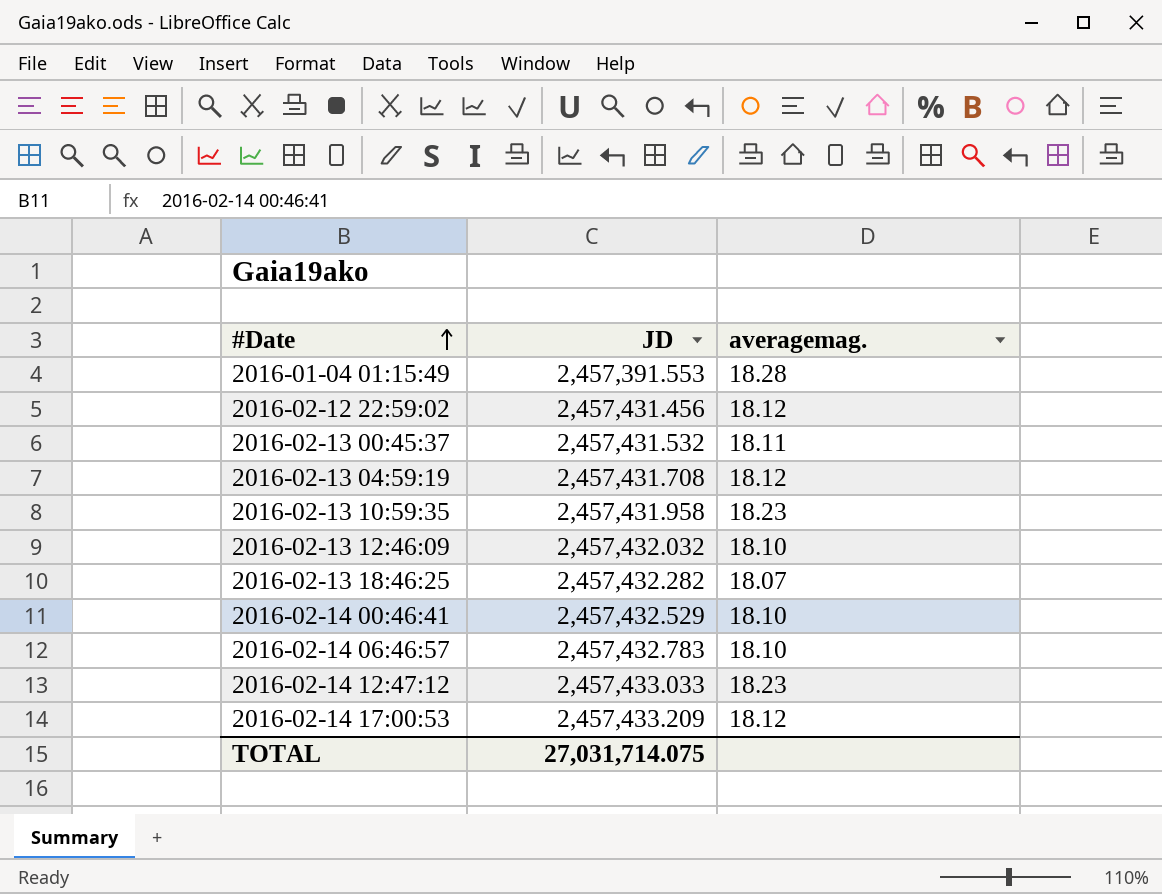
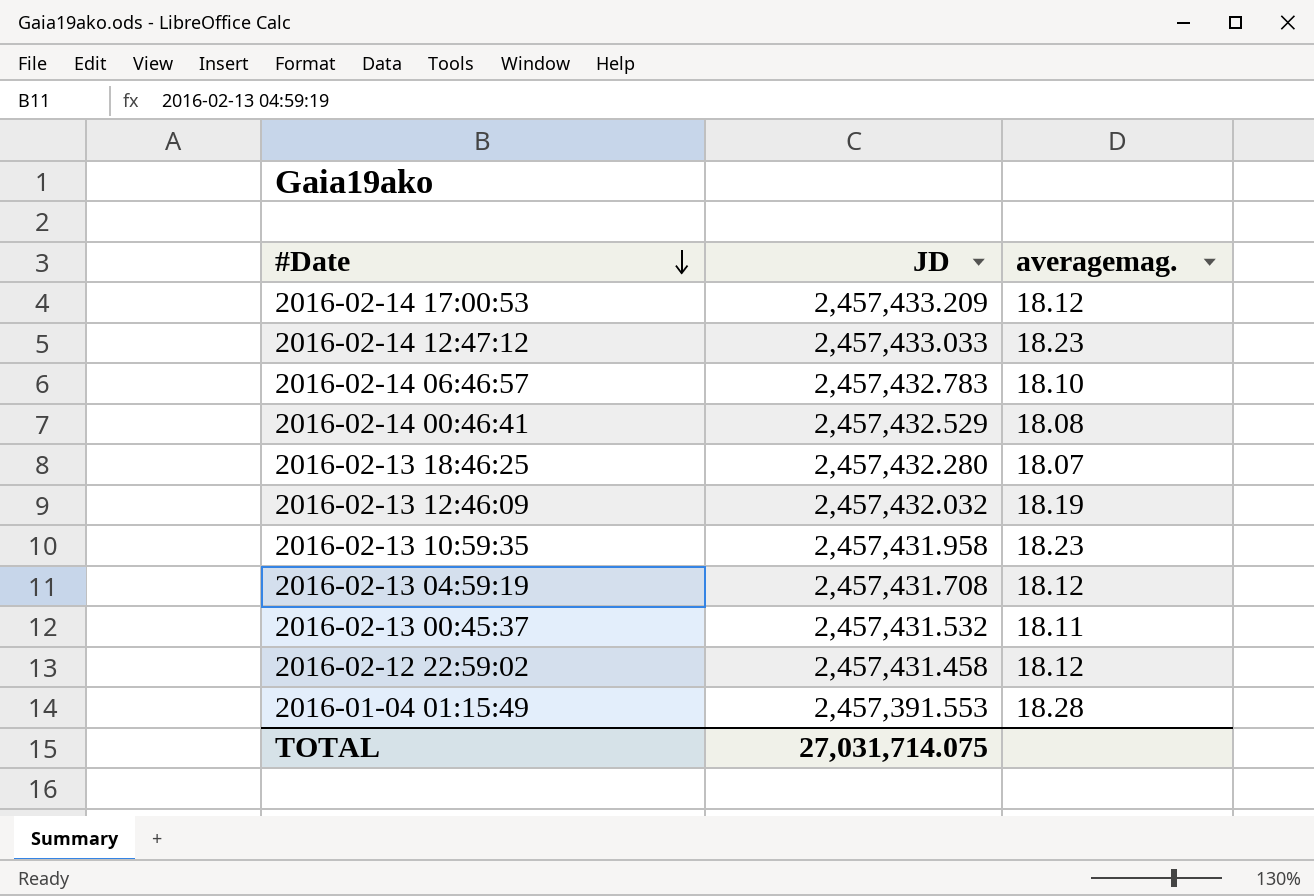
row order: #Date ascending -> #Date descending
2016-02-14 00:46:41 | averagemag.: 18.10 -> 18.08
2016-02-13 18:46:25 | JD: 2,457,432.282 -> 2,457,432.280
2016-02-13 12:46:09 | averagemag.: 18.10 -> 18.19
2016-02-12 22:59:02 | JD: 2,457,431.456 -> 2,457,431.458

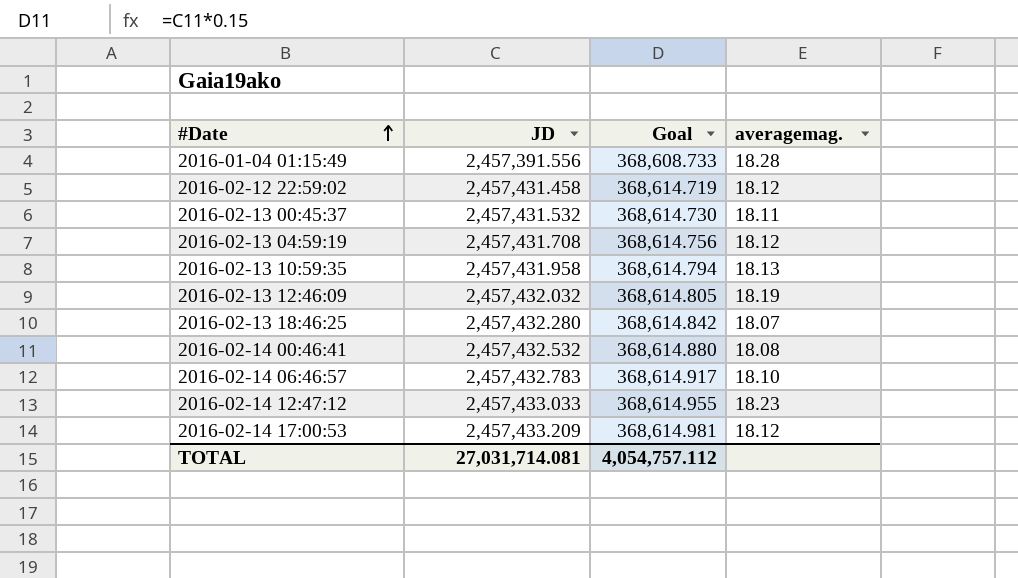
row order: #Date descending -> #Date ascending
column Goal | formula: none -> [JD] * 0.15
2016-01-04 01:15:49 | JD: 2,457,391.553 -> 2,457,391.556
2016-02-13 10:59:35 | averagemag.: 18.23 -> 18.13
2016-02-14 00:46:41 | JD: 2,457,432.529 -> 2,457,432.532
TOTAL | JD: 27,031,714.075 -> 27,031,714.081

